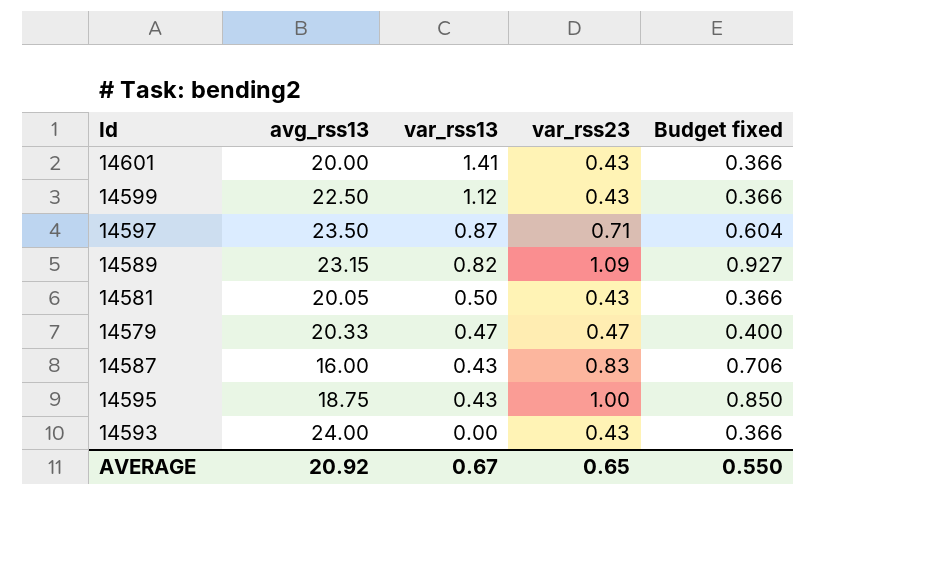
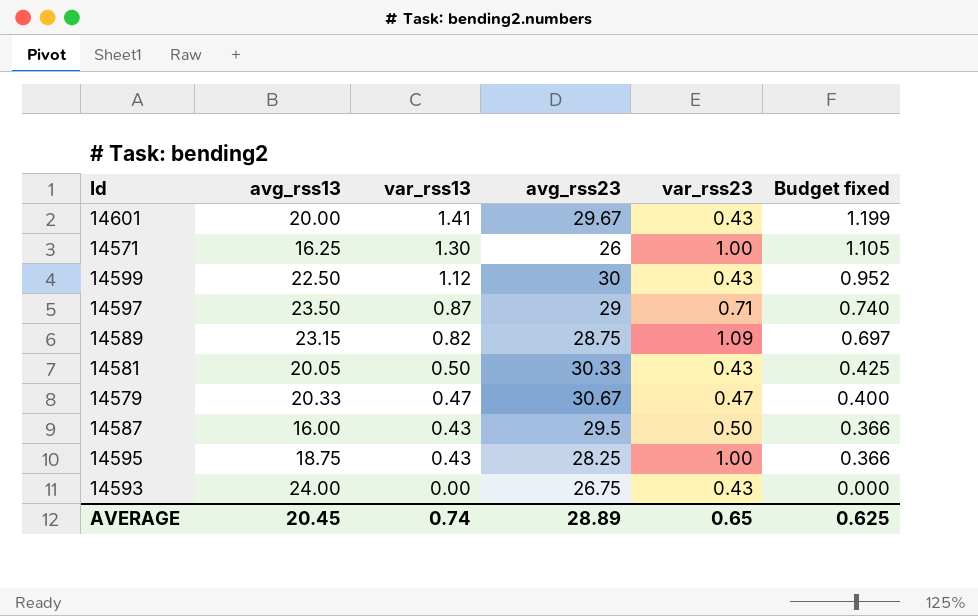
column avg_rss23 | position: none -> 4
column Budget fixed | formula: [var_rss23] * 0.85 -> [var_rss13] * 0.85
row 14571: none -> 16.25 | 1.30 | 26 | 1.00 | 1.105
14587 | var_rss23: 0.83 -> 0.50
AVERAGE | avg_rss13: 20.92 -> 20.45
AVERAGE | var_rss13: 0.67 -> 0.74
AVERAGE | Budget fixed: 0.550 -> 0.625

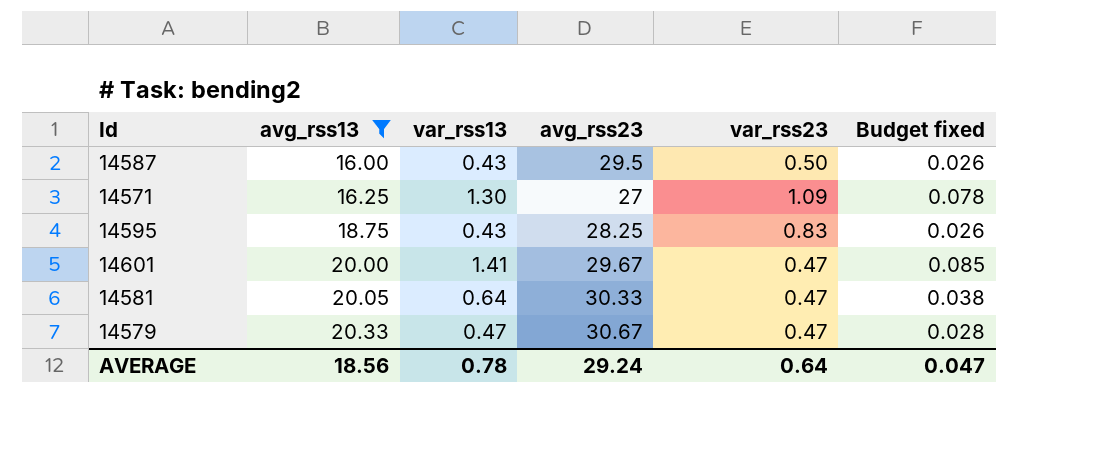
filter: none -> avg_rss13 <= 20.33
row order: var_rss13 descending -> avg_rss13 ascending
column Budget fixed | formula: [var_rss13] * 0.85 -> [var_rss13] * 0.06
14571 | avg_rss23: 26 -> 27
14571 | var_rss23: 1.00 -> 1.09
14595 | var_rss23: 1.00 -> 0.83
14601 | var_rss23: 0.43 -> 0.47
14581 | var_rss13: 0.50 -> 0.64
14581 | var_rss23: 0.43 -> 0.47
AVERAGE | avg_rss13: 20.45 -> 18.56
AVERAGE | var_rss13: 0.74 -> 0.78
AVERAGE | avg_rss23: 28.89 -> 29.24
AVERAGE | var_rss23: 0.65 -> 0.64
AVERAGE | Budget fixed: 0.625 -> 0.047

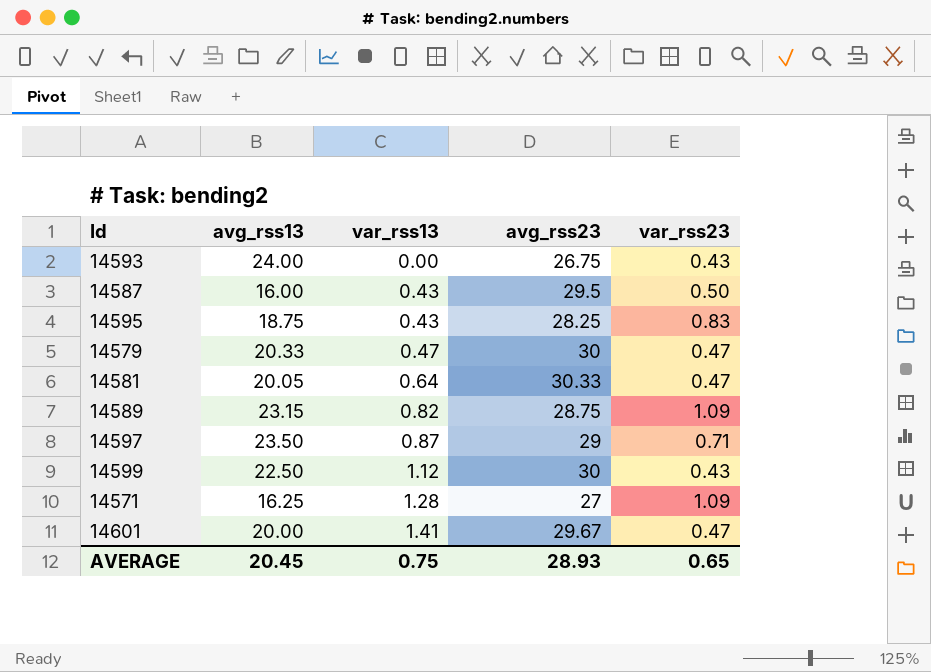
filter: avg_rss13 <= 20.33 -> none
row order: avg_rss13 ascending -> var_rss13 ascending
column Budget fixed | formula: [var_rss13] * 0.06 -> none
14579 | avg_rss23: 30.67 -> 30
14571 | var_rss13: 1.30 -> 1.28
AVERAGE | avg_rss13: 18.56 -> 20.45
AVERAGE | var_rss13: 0.78 -> 0.75
AVERAGE | avg_rss23: 29.24 -> 28.93
AVERAGE | var_rss23: 0.64 -> 0.65

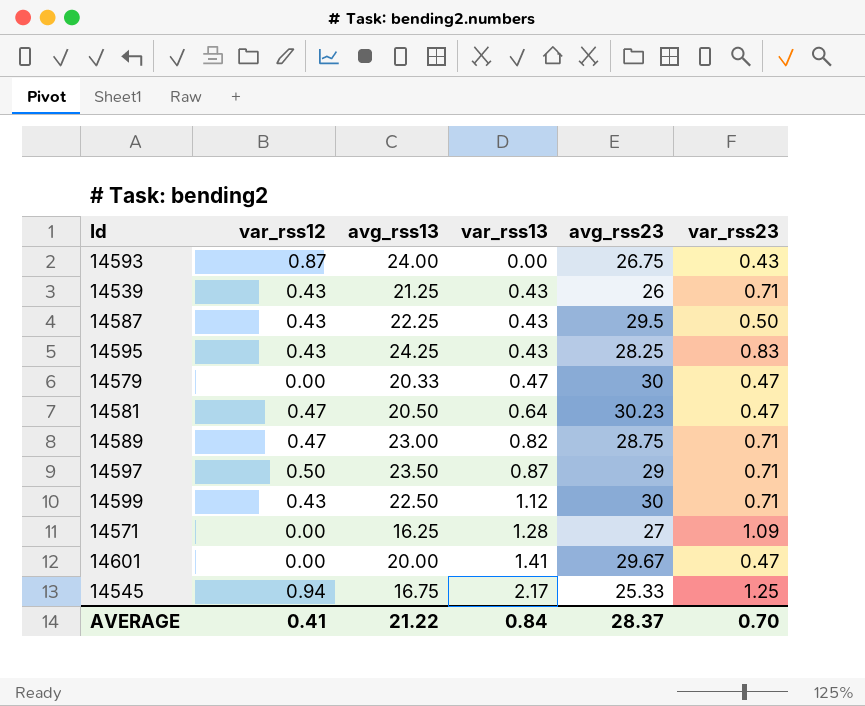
column var_rss12 | position: none -> 2
row 14539: none -> 0.43 | 21.25 | 0.43 | 26 | 0.71
14587 | avg_rss13: 16.00 -> 22.25
14595 | avg_rss13: 18.75 -> 24.25
14581 | avg_rss13: 20.05 -> 20.50
14581 | avg_rss23: 30.33 -> 30.23
14589 | avg_rss13: 23.15 -> 23.00
14589 | var_rss23: 1.09 -> 0.71
14599 | var_rss23: 0.43 -> 0.71
row 14545: none -> 0.94 | 16.75 | 2.17 | 25.33 | 1.25
AVERAGE | avg_rss13: 20.45 -> 21.22
AVERAGE | var_rss13: 0.75 -> 0.84
AVERAGE | avg_rss23: 28.93 -> 28.37
AVERAGE | var_rss23: 0.65 -> 0.70

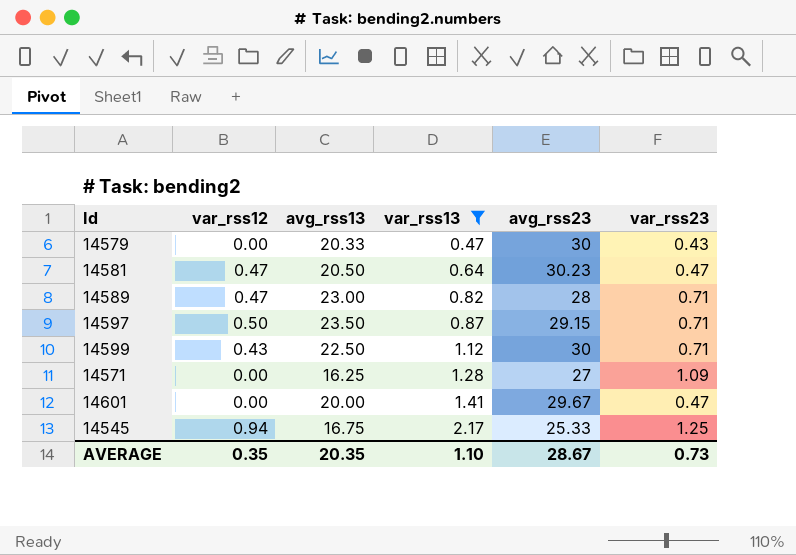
filter: none -> var_rss13 >= 0.47
14579 | var_rss23: 0.47 -> 0.43
14589 | avg_rss23: 28.75 -> 28
14597 | avg_rss23: 29 -> 29.15
AVERAGE | var_rss12: 0.41 -> 0.35
AVERAGE | avg_rss13: 21.22 -> 20.35
AVERAGE | var_rss13: 0.84 -> 1.10
AVERAGE | avg_rss23: 28.37 -> 28.67
AVERAGE | var_rss23: 0.70 -> 0.73

